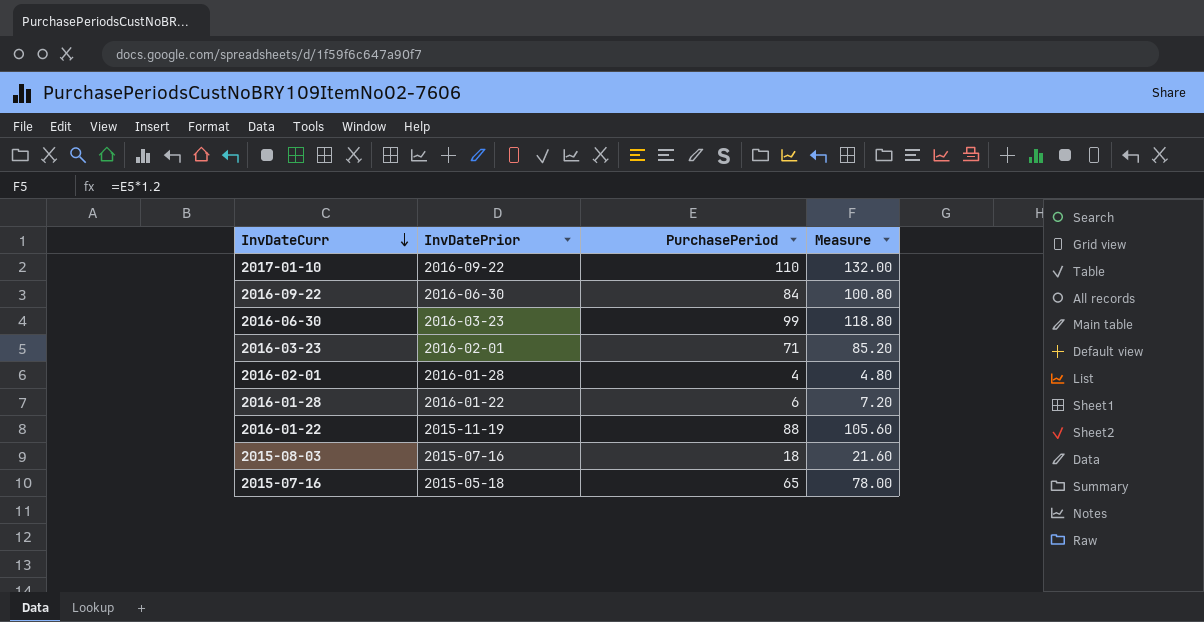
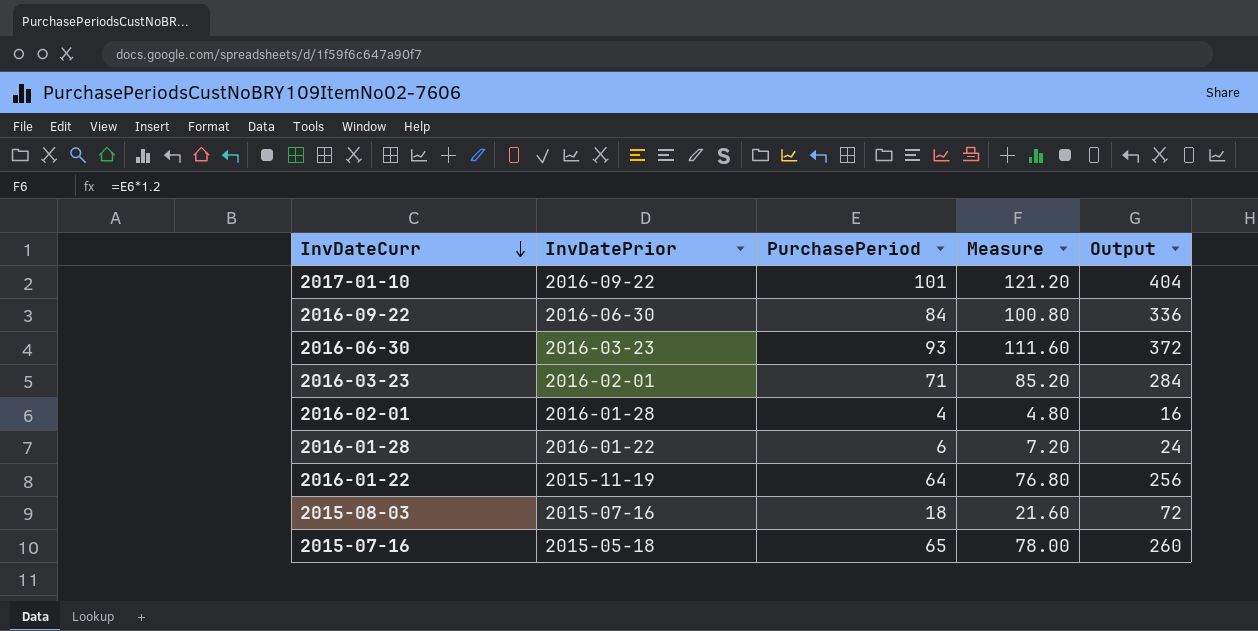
column Output | formula: none -> [PurchasePeriod] * 4
2017-01-10 | PurchasePeriod: 110 -> 101
2017-01-10 | Measure: 132.00 -> 121.20
2016-06-30 | PurchasePeriod: 99 -> 93
2016-06-30 | Measure: 118.80 -> 111.60
2016-01-22 | PurchasePeriod: 88 -> 64
2016-01-22 | Measure: 105.60 -> 76.80

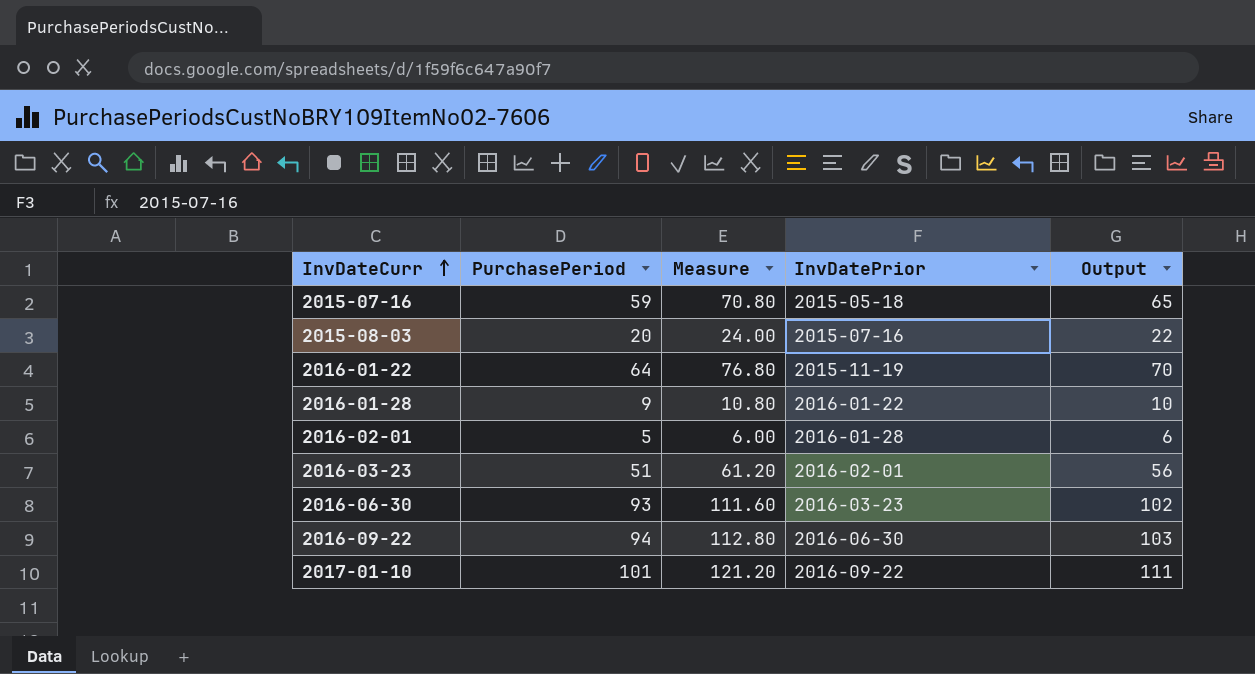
row order: InvDateCurr descending -> InvDateCurr ascending
column InvDatePrior | position: 2 -> 4
column Output | formula: [PurchasePeriod] * 4 -> [PurchasePeriod] * 1.1
2015-07-16 | PurchasePeriod: 65 -> 59
2015-07-16 | Measure: 78.00 -> 70.80
2015-08-03 | PurchasePeriod: 18 -> 20
2015-08-03 | Measure: 21.60 -> 24.00
2016-01-28 | PurchasePeriod: 6 -> 9
2016-01-28 | Measure: 7.20 -> 10.80
2016-02-01 | PurchasePeriod: 4 -> 5
2016-02-01 | Measure: 4.80 -> 6.00
2016-03-23 | PurchasePeriod: 71 -> 51
2016-03-23 | Measure: 85.20 -> 61.20
2016-09-22 | PurchasePeriod: 84 -> 94
2016-09-22 | Measure: 100.80 -> 112.80

